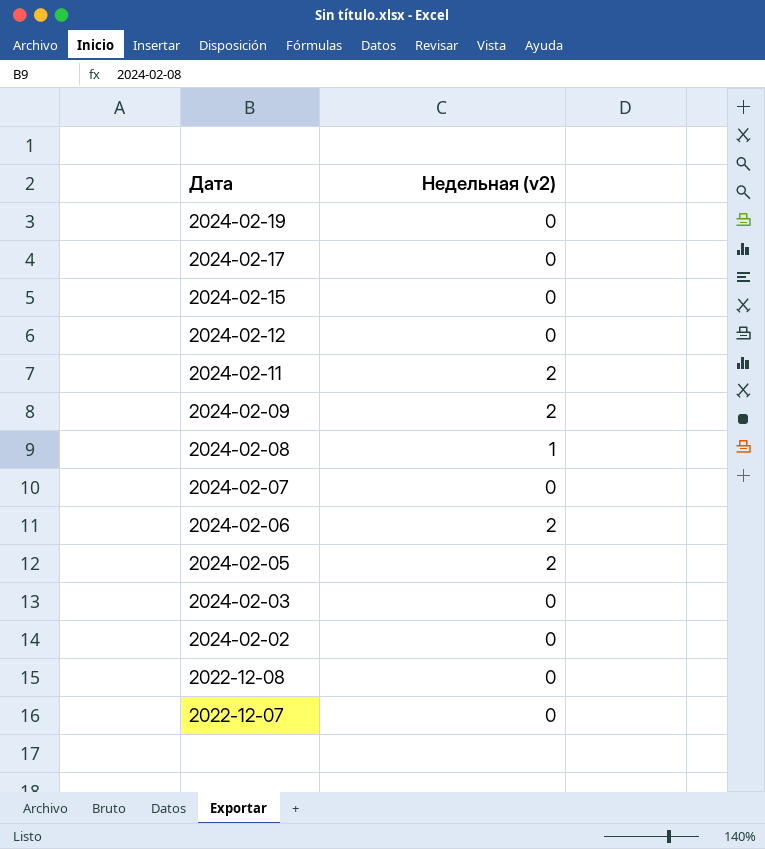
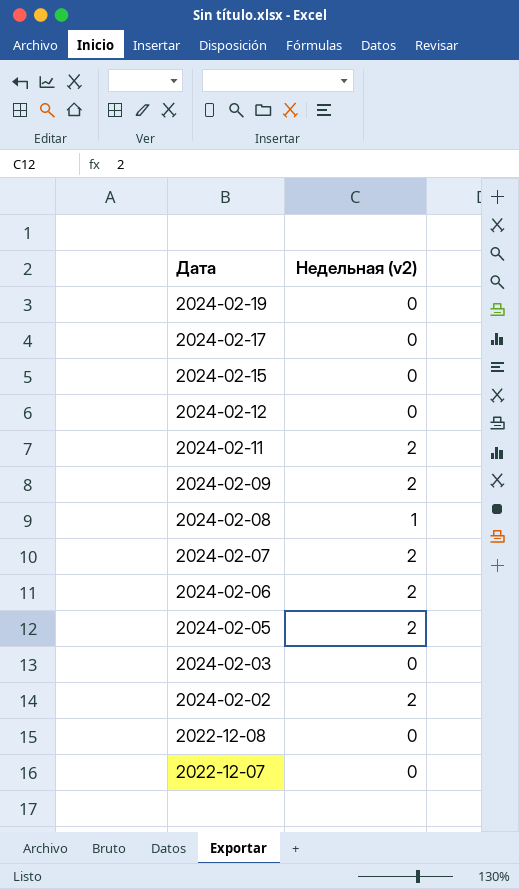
2024-02-07 | Недельная (v2): 0 -> 2
2024-02-02 | Недельная (v2): 0 -> 2

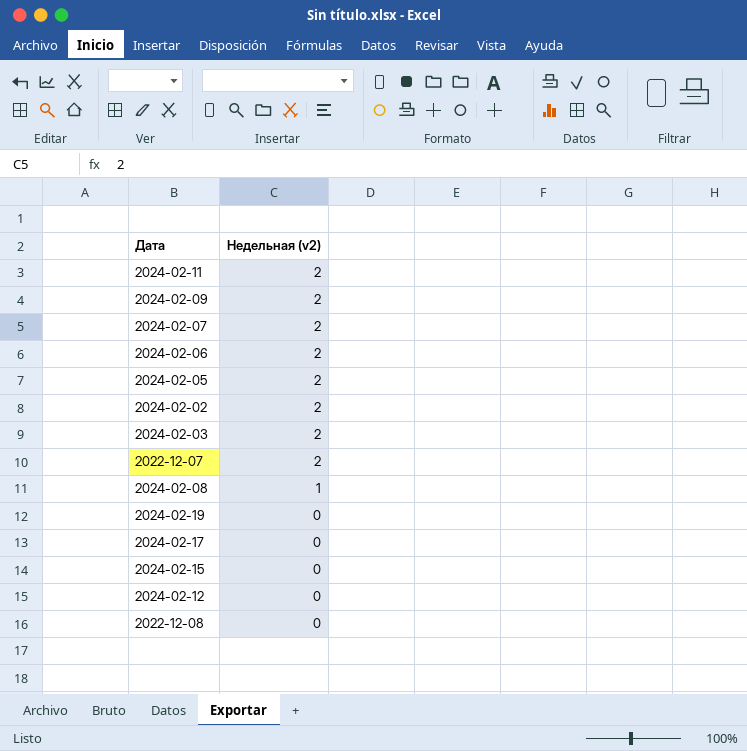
row order: Дата descending -> Недельная (v2) descending
2024-02-03 | Недельная (v2): 0 -> 2
2022-12-07 | Недельная (v2): 0 -> 2

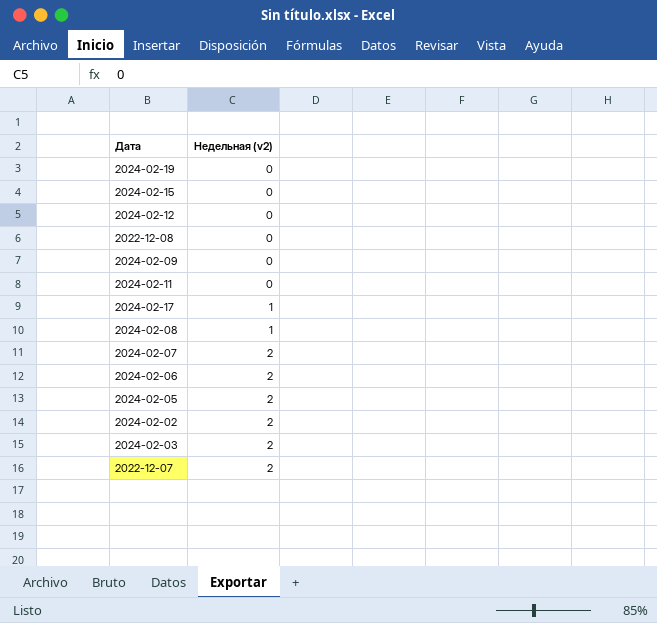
row order: Недельная (v2) descending -> Недельная (v2) ascending
2024-02-09 | Недельная (v2): 2 -> 0
2024-02-11 | Недельная (v2): 2 -> 0
2024-02-17 | Недельная (v2): 0 -> 1

